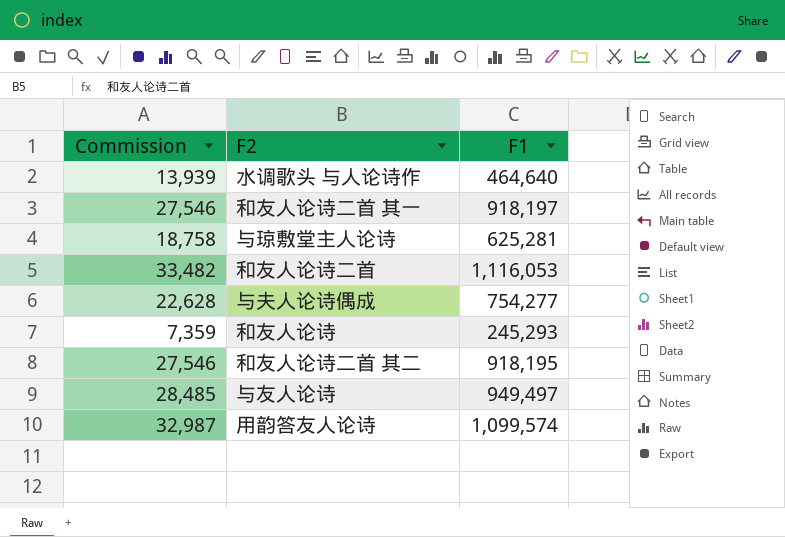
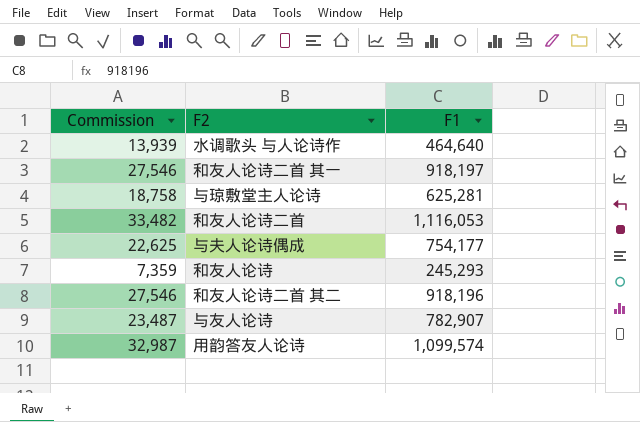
与夫人论诗偶成 | Commission: 22,628 -> 22,625
与夫人论诗偶成 | F1: 754,277 -> 754,177
和友人论诗二首 其二 | F1: 918,195 -> 918,196
与友人论诗 | Commission: 28,485 -> 23,487
与友人论诗 | F1: 949,497 -> 782,907

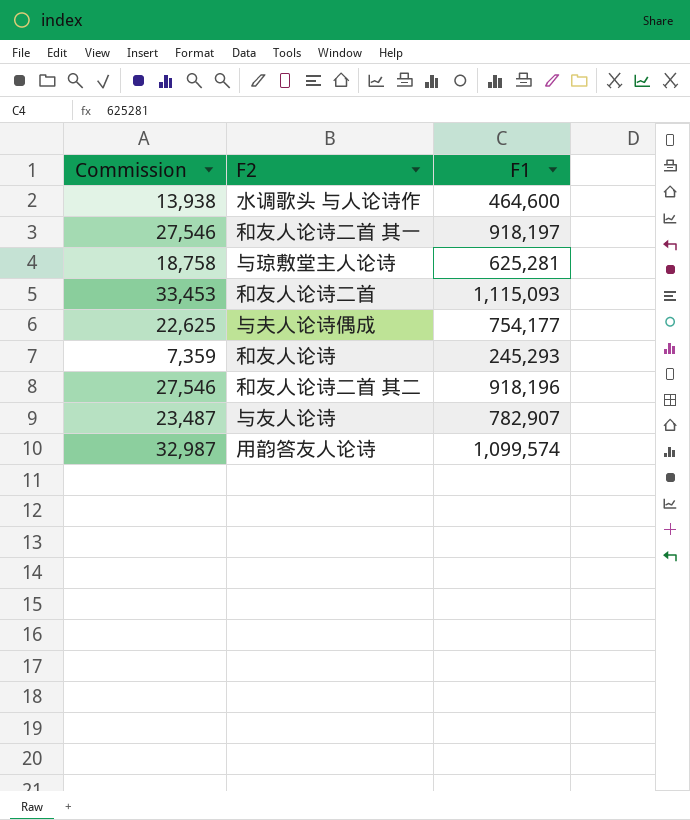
水调歌头 与人论诗作 | Commission: 13,939 -> 13,938
水调歌头 与人论诗作 | F1: 464,640 -> 464,600
和友人论诗二首 | Commission: 33,482 -> 33,453
和友人论诗二首 | F1: 1,116,053 -> 1,115,093

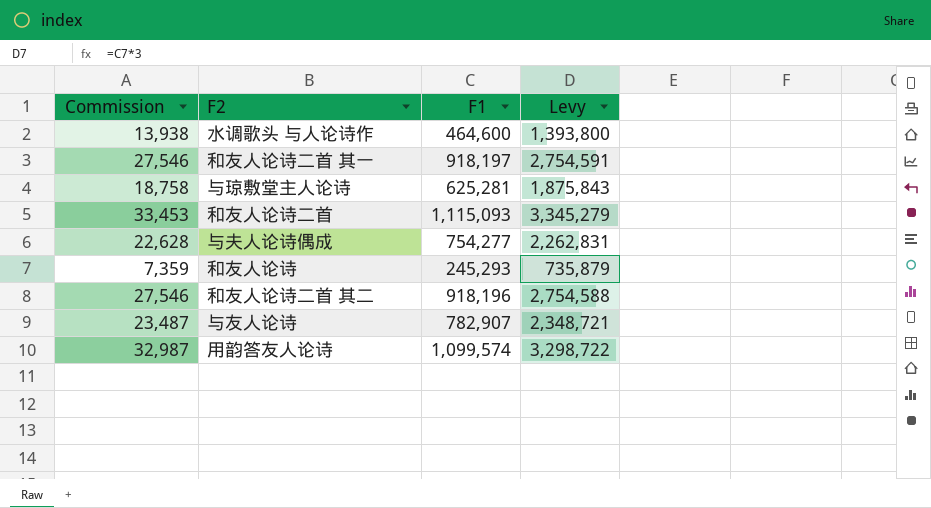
column Levy | formula: none -> [F1] * 3
与夫人论诗偶成 | Commission: 22,625 -> 22,628
与夫人论诗偶成 | F1: 754,177 -> 754,277

